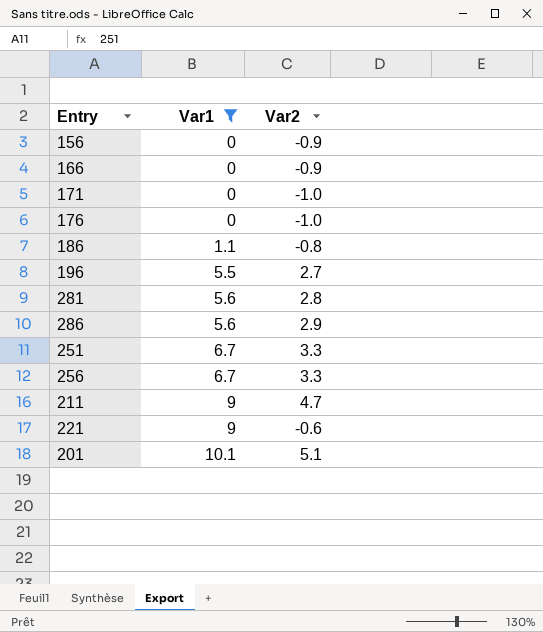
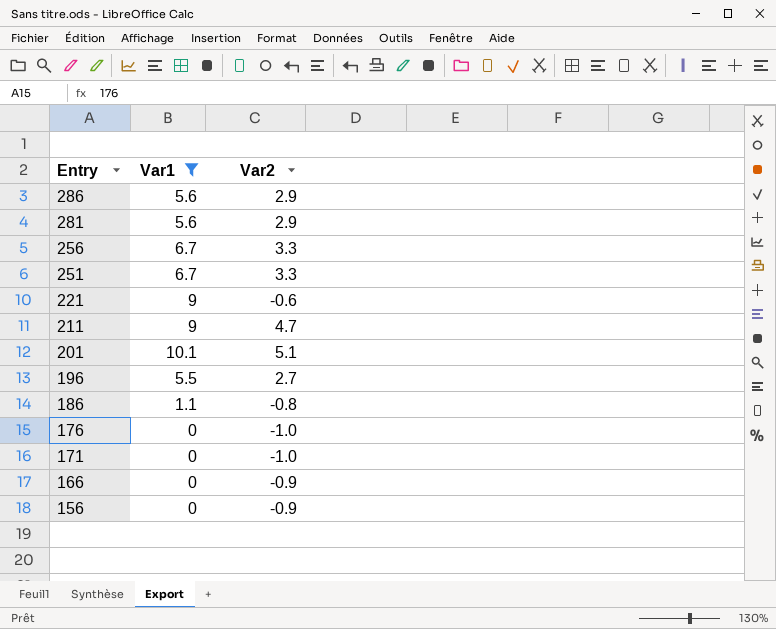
row order: Var1 ascending -> Entry descending
281 | Var2: 2.8 -> 2.9

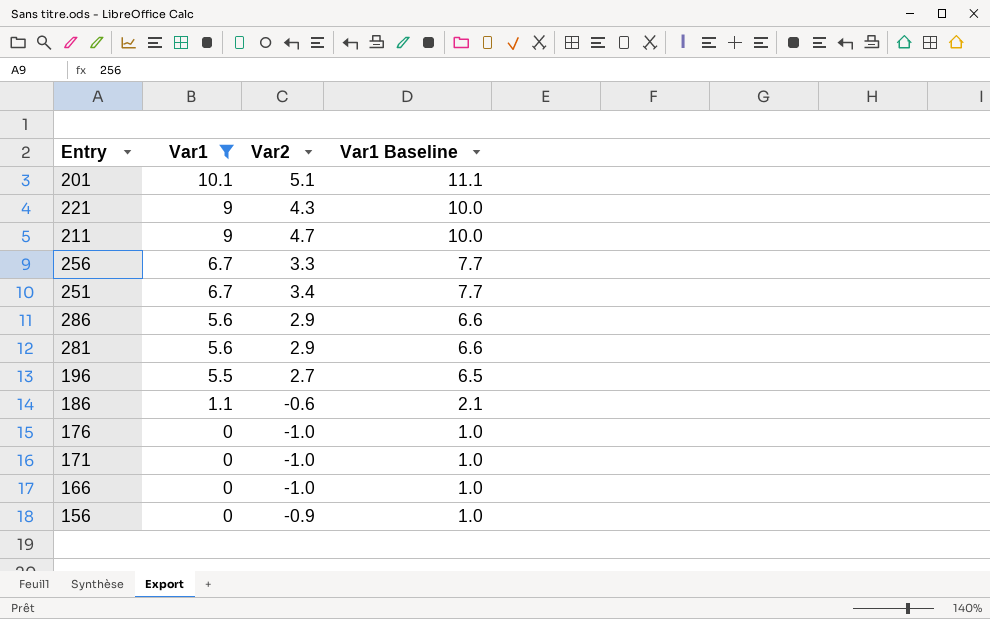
row order: Entry descending -> Var1 descending
column Var1 Baseline | formula: none -> [Var1] + 1
221 | Var2: -0.6 -> 4.3
251 | Var2: 3.3 -> 3.4
186 | Var2: -0.8 -> -0.6
166 | Var2: -0.9 -> -1.0

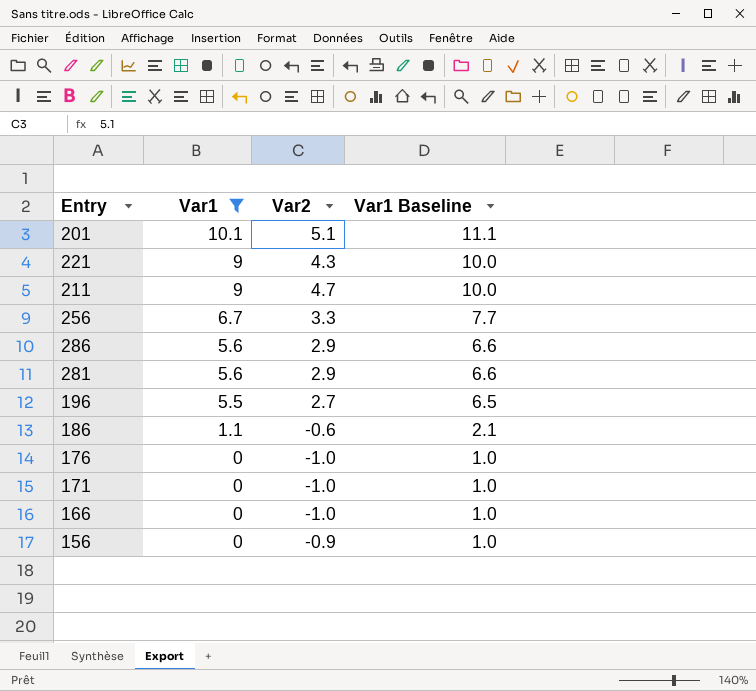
row 251: 6.7 | 3.4 | 7.7 -> none

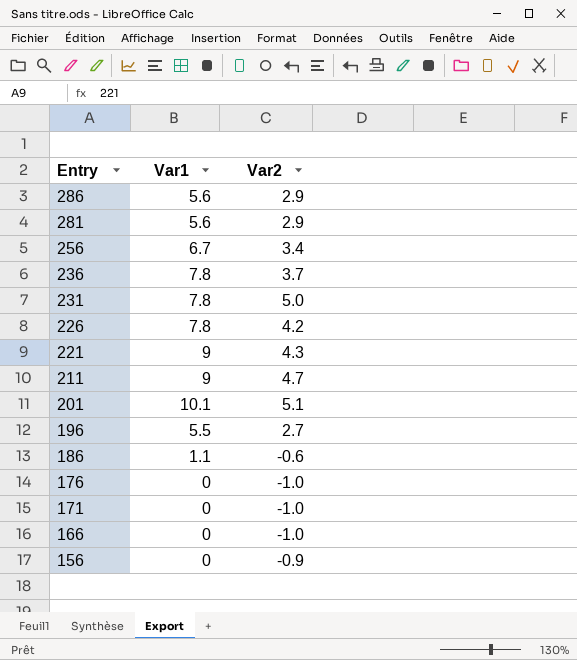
filter: Var1 != 7.8 -> none
row order: Var1 descending -> Entry descending
column Var1 Baseline | formula: [Var1] + 1 -> none
256 | Var2: 3.3 -> 3.4

